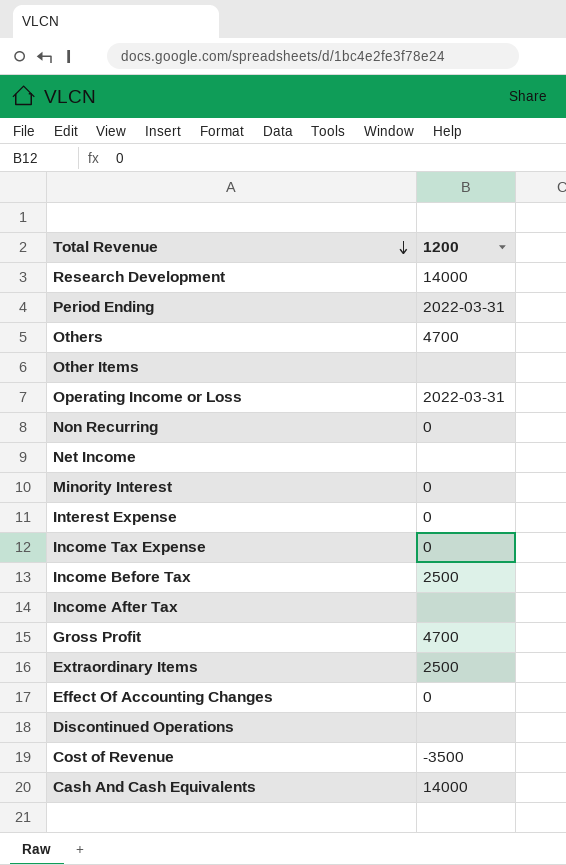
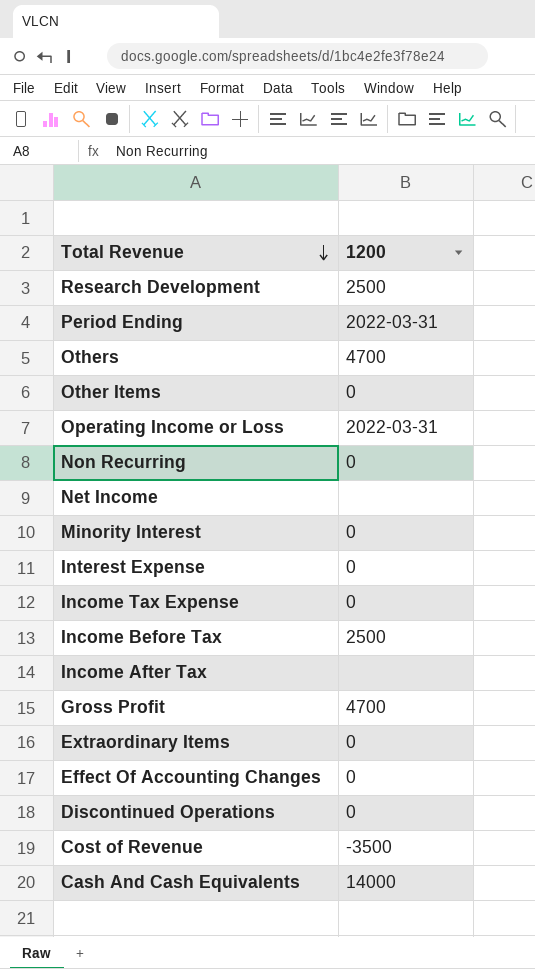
Research Development | 1200: 14000 -> 2500
Other Items | 1200: none -> 0
Extraordinary Items | 1200: 2500 -> 0
Discontinued Operations | 1200: none -> 0

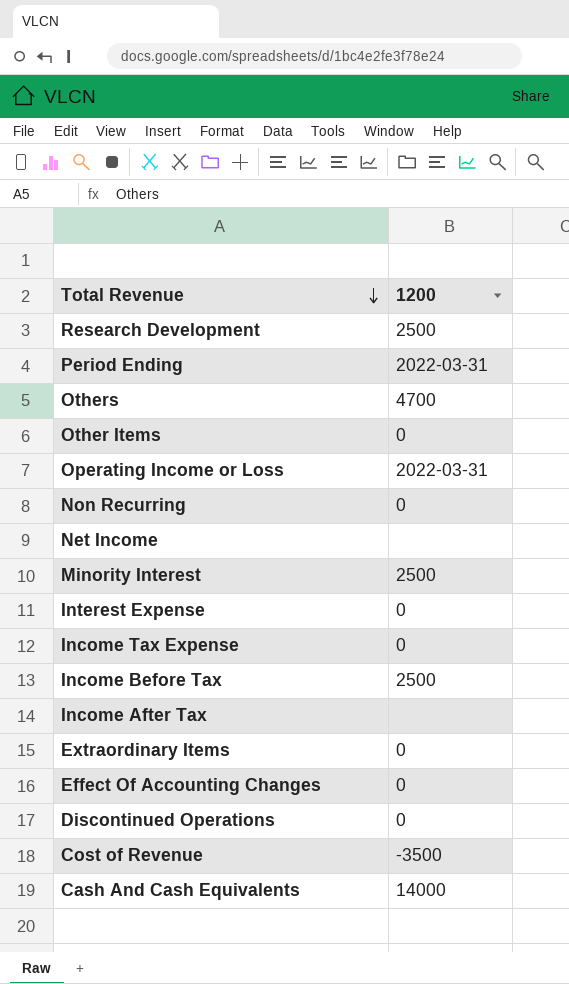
row Gross Profit: 4700 -> none
Minority Interest | 1200: 0 -> 2500

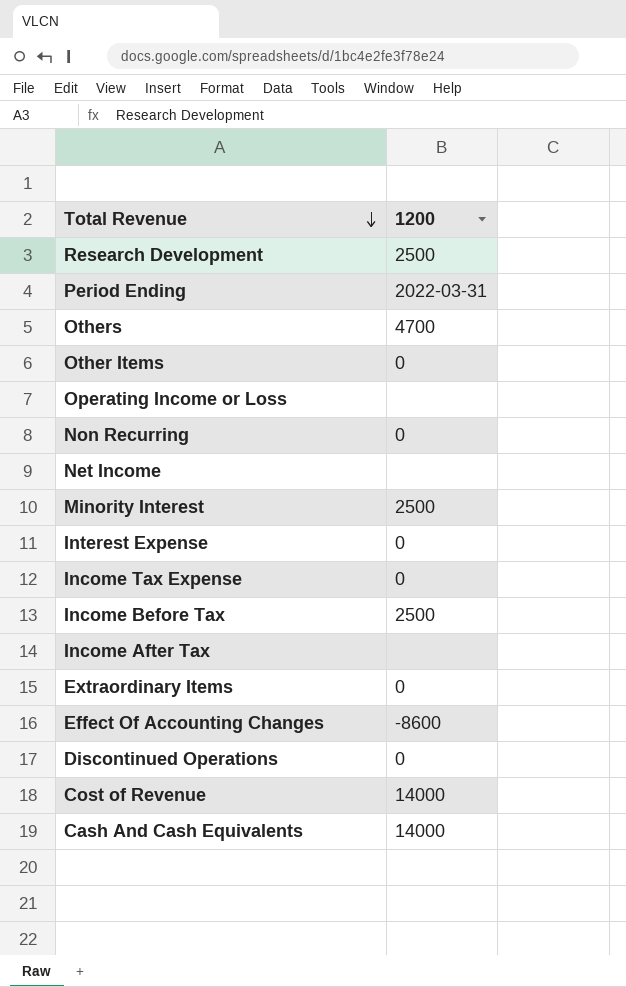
Operating Income or Loss | 1200: 2022-03-31 -> none
Effect Of Accounting Changes | 1200: 0 -> -8600
Cost of Revenue | 1200: -3500 -> 14000

